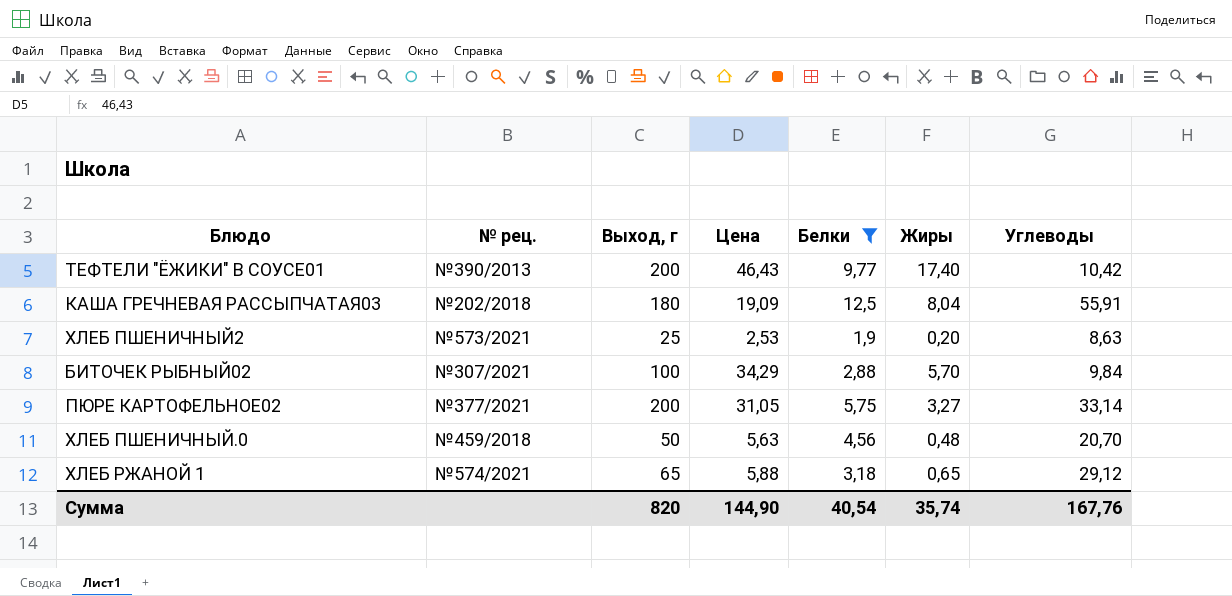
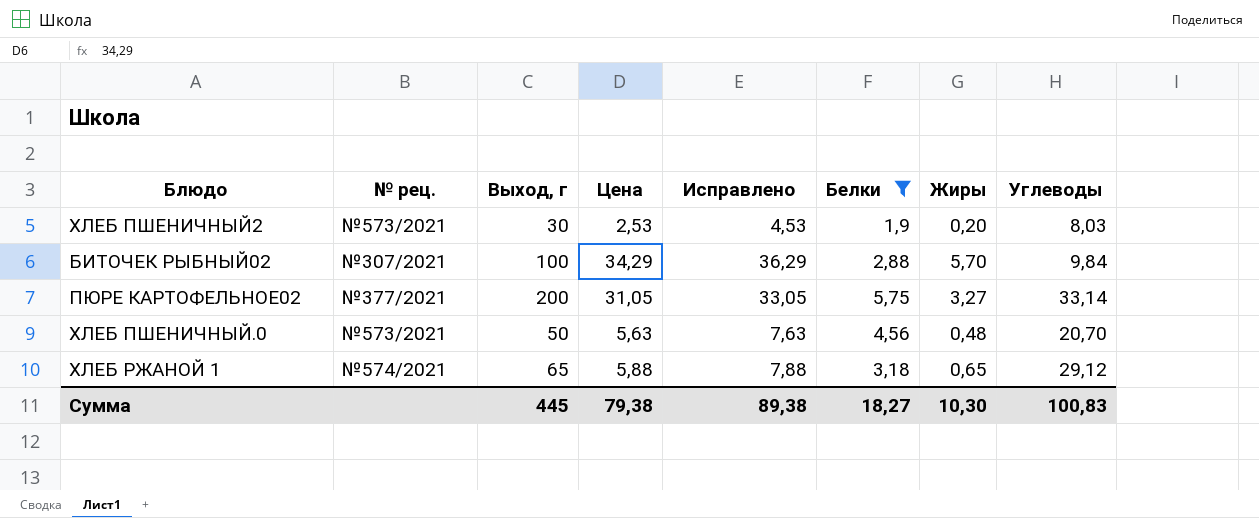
column Исправлено | formula: none -> [Цена] + 2
row ТЕФТЕЛИ "ЁЖИКИ" В СОУСЕ01: №390/2013 | 200 | 46,43 | 9,77 | 17,40 | 10,42 -> none
row КАША ГРЕЧНЕВАЯ РАССЫПЧАТАЯ03: №202/2018 | 180 | 19,09 | 12,5 | 8,04 | 55,91 -> none
ХЛЕБ ПШЕНИЧНЫЙ2 | Выход, г: 25 -> 30
ХЛЕБ ПШЕНИЧНЫЙ2 | Углеводы: 8,63 -> 8,03
ХЛЕБ ПШЕНИЧНЫЙ.0 | № рец.: №459/2018 -> №573/2021
Сумма | Выход, г: 820 -> 445
Сумма | Цена: 144,90 -> 79,38
Сумма | Белки: 40,54 -> 18,27
Сумма | Жиры: 35,74 -> 10,30
Сумма | Углеводы: 167,76 -> 100,83

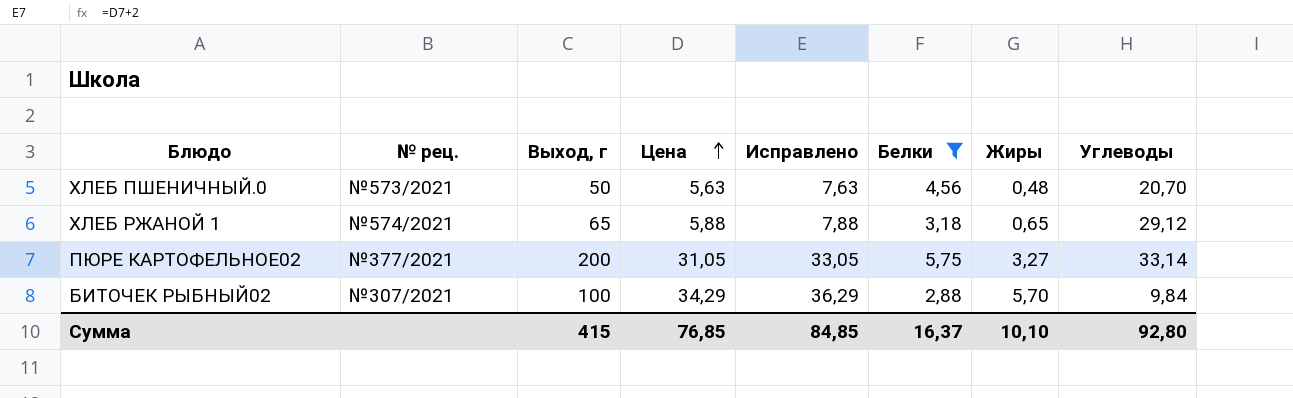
row order: none -> Цена ascending
row ХЛЕБ ПШЕНИЧНЫЙ2: №573/2021 | 30 | 2,53 | 4,53 | 1,9 | 0,20 | 8,03 -> none
Сумма | Выход, г: 445 -> 415
Сумма | Цена: 79,38 -> 76,85
Сумма | Исправлено: 89,38 -> 84,85
Сумма | Белки: 18,27 -> 16,37
Сумма | Жиры: 10,30 -> 10,10
Сумма | Углеводы: 100,83 -> 92,80

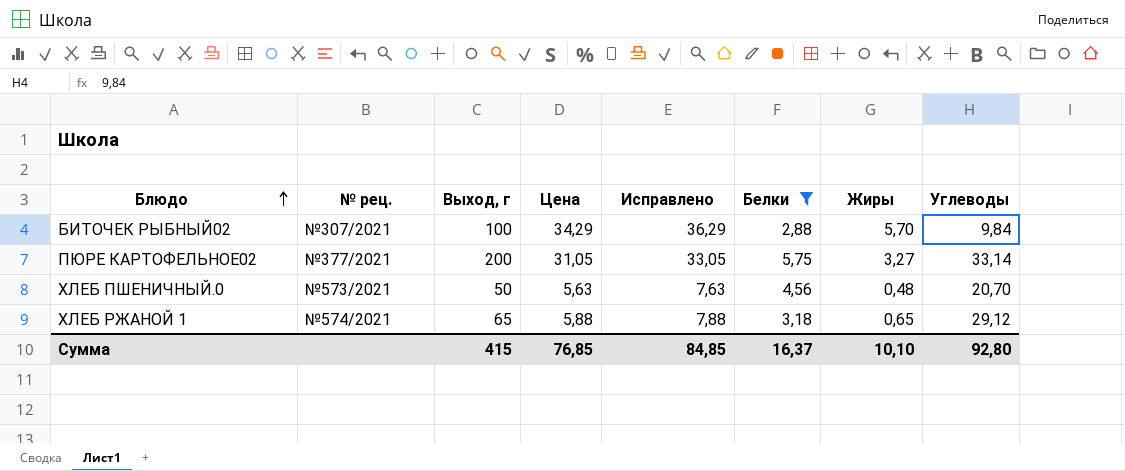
row order: Цена ascending -> Блюдо ascending

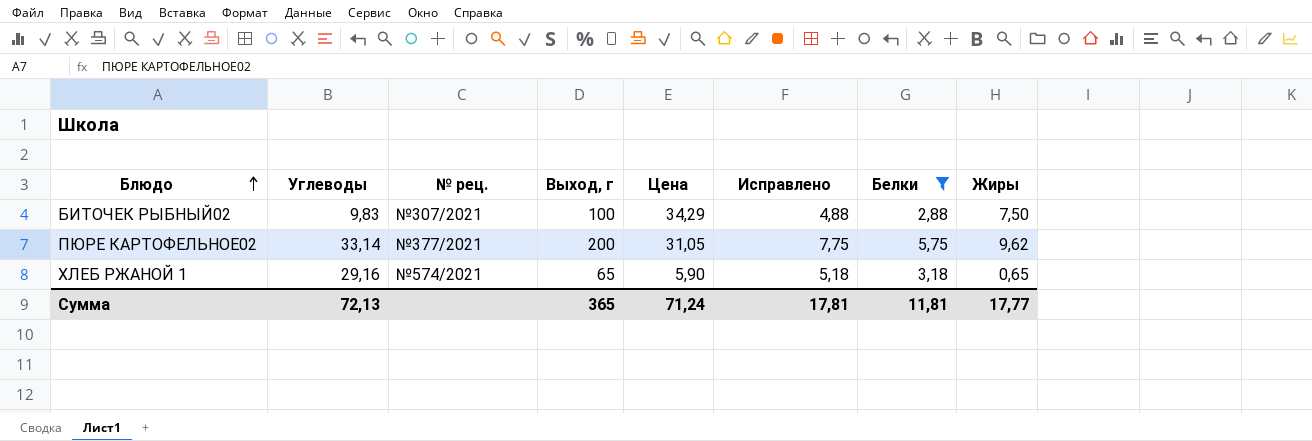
column Углеводы | position: 8 -> 2
column Исправлено | formula: [Цена] + 2 -> [Белки] + 2
row ХЛЕБ ПШЕНИЧНЫЙ.0: №573/2021 | 50 | 5,63 | 7,63 | 4,56 | 0,48 | 20,70 -> none
БИТОЧЕК РЫБНЫЙ02 | Углеводы: 9,84 -> 9,83
БИТОЧЕК РЫБНЫЙ02 | Жиры: 5,70 -> 7,50
ПЮРЕ КАРТОФЕЛЬНОЕ02 | Жиры: 3,27 -> 9,62
ХЛЕБ РЖАНОЙ 1 | Углеводы: 29,12 -> 29,16
ХЛЕБ РЖАНОЙ 1 | Цена: 5,88 -> 5,90
Сумма | Углеводы: 92,80 -> 72,13
Сумма | Выход, г: 415 -> 365
Сумма | Цена: 76,85 -> 71,24
Сумма | Исправлено: 84,85 -> 17,81
Сумма | Белки: 16,37 -> 11,81
Сумма | Жиры: 10,10 -> 17,77

